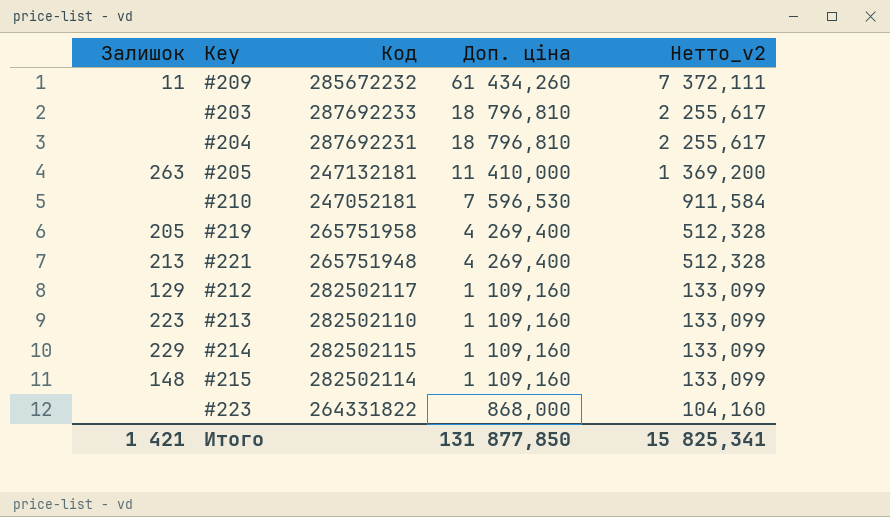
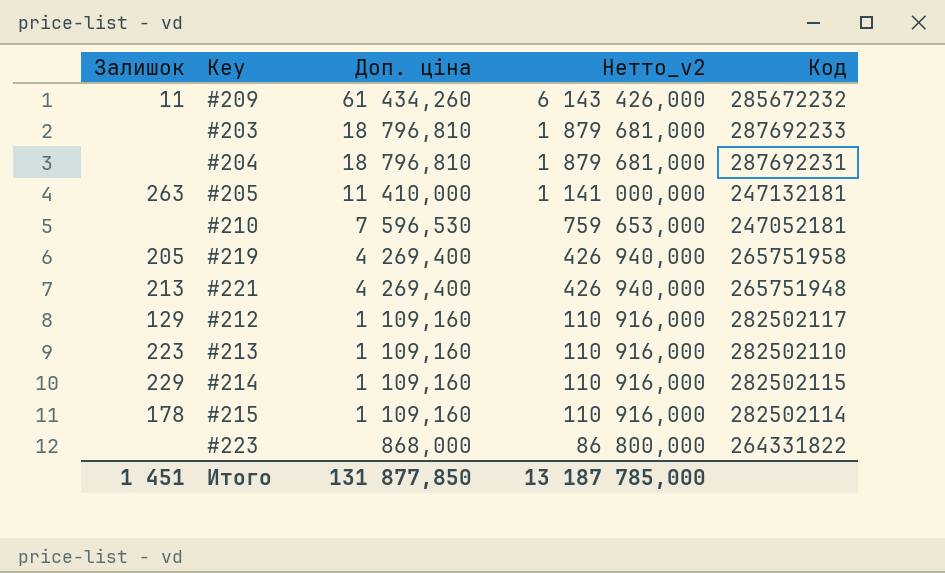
column Нетто_v2 | formula: [Доп. ціна] * 0,12 -> [Доп. ціна] * 100
column Код | position: 3 -> 5
#215 | Залишок: 148 -> 178
Итого | Залишок: 1 421 -> 1 451
Итого | Нетто_v2: 15 825,341 -> 13 187 785,000

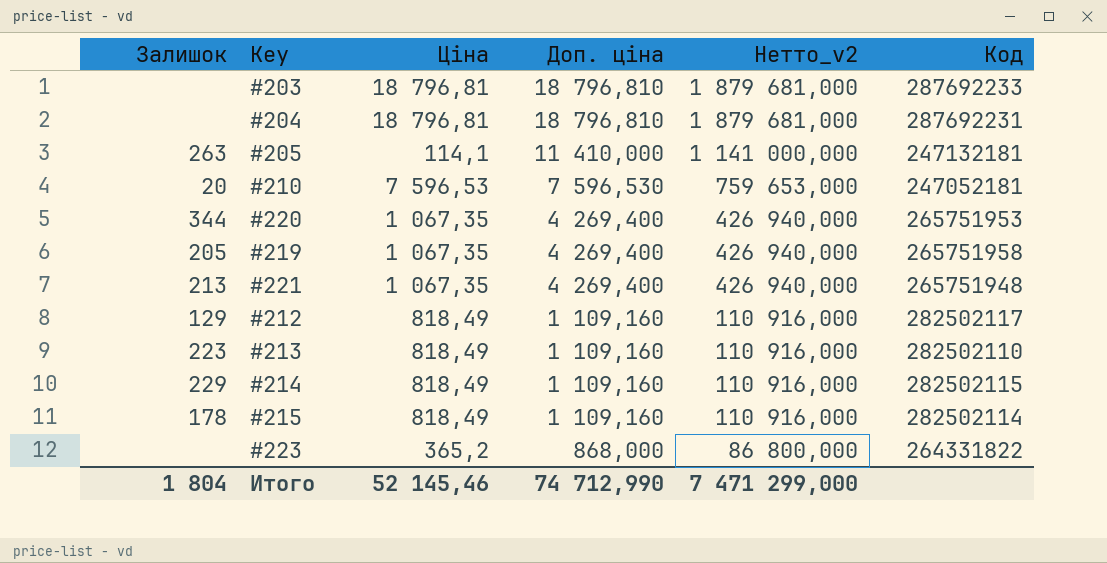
column Ціна | position: none -> 3
row #209: 11 | 61 434,260 | 6 143 426,000 | 285672232 -> none
#210 | Залишок: none -> 20
row #220: none -> 344 | 1 067,35 | 4 269,400 | 426 940,000 | 265751953
Итого | Залишок: 1 451 -> 1 804
Итого | Доп. ціна: 131 877,850 -> 74 712,990
Итого | Нетто_v2: 13 187 785,000 -> 7 471 299,000

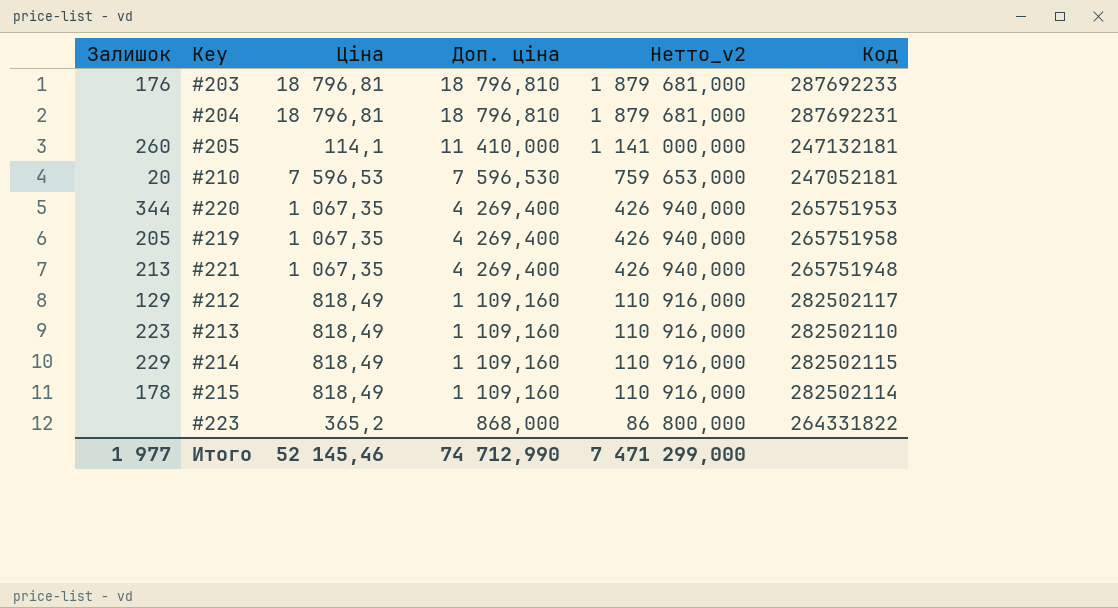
#203 | Залишок: none -> 176
#205 | Залишок: 263 -> 260
Итого | Залишок: 1 804 -> 1 977

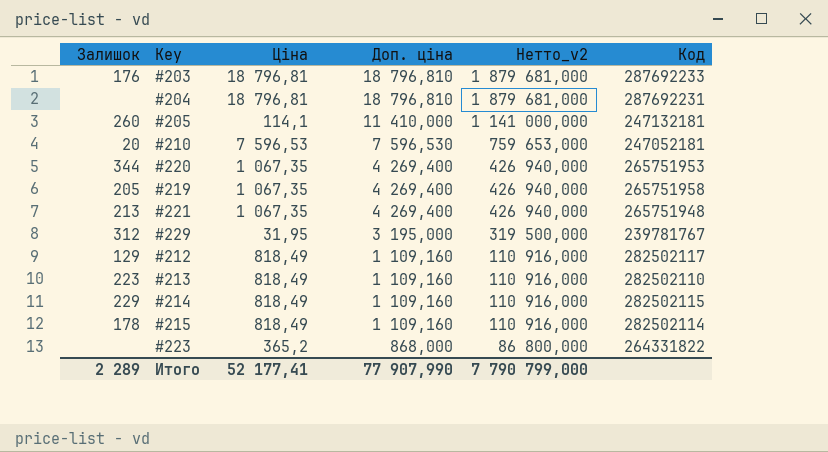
row #229: none -> 312 | 31,95 | 3 195,000 | 319 500,000 | 239781767
Итого | Залишок: 1 977 -> 2 289
Итого | Ціна: 52 145,46 -> 52 177,41
Итого | Доп. ціна: 74 712,990 -> 77 907,990
Итого | Нетто_v2: 7 471 299,000 -> 7 790 799,000

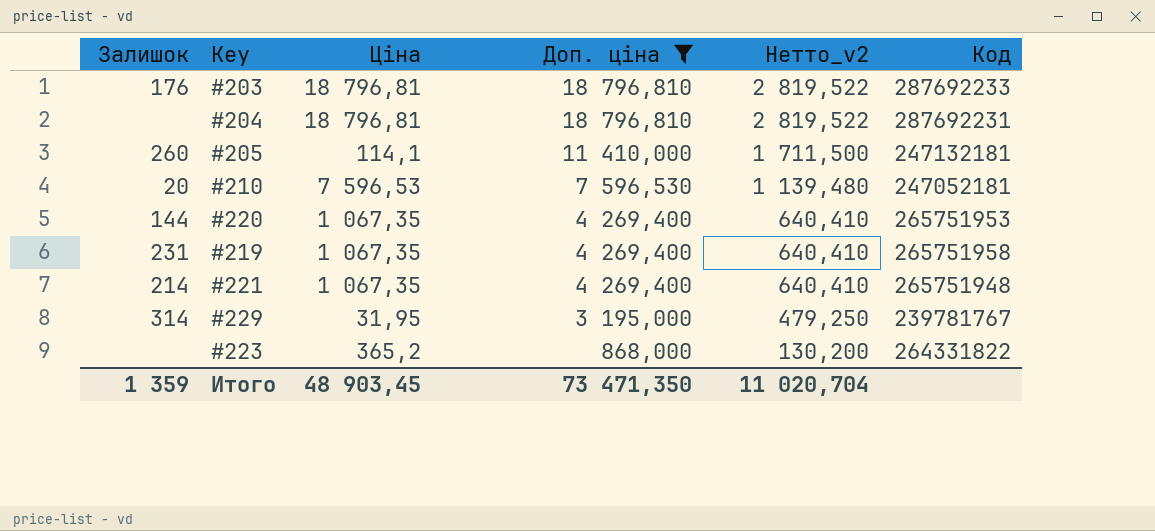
filter: none -> Доп. ціна != 1 109,160
column Нетто_v2 | formula: [Доп. ціна] * 100 -> [Доп. ціна] * 0,15
#220 | Залишок: 344 -> 144
#219 | Залишок: 205 -> 231
#221 | Залишок: 213 -> 214
#229 | Залишок: 312 -> 314
Итого | Залишок: 2 289 -> 1 359
Итого | Ціна: 52 177,41 -> 48 903,45
Итого | Доп. ціна: 77 907,990 -> 73 471,350
Итого | Нетто_v2: 7 790 799,000 -> 11 020,704

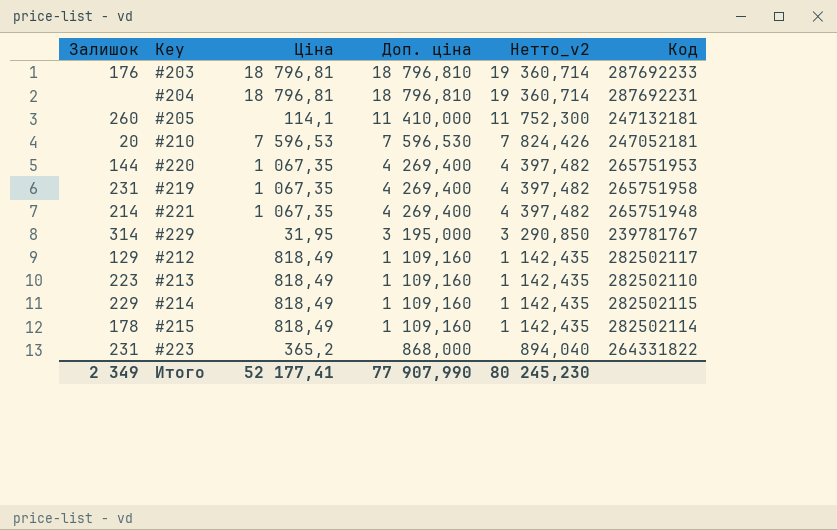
filter: Доп. ціна != 1 109,160 -> none
column Нетто_v2 | formula: [Доп. ціна] * 0,15 -> [Доп. ціна] * 1,03
#223 | Залишок: none -> 231
Итого | Залишок: 1 359 -> 2 349
Итого | Ціна: 48 903,45 -> 52 177,41
Итого | Доп. ціна: 73 471,350 -> 77 907,990
Итого | Нетто_v2: 11 020,704 -> 80 245,230

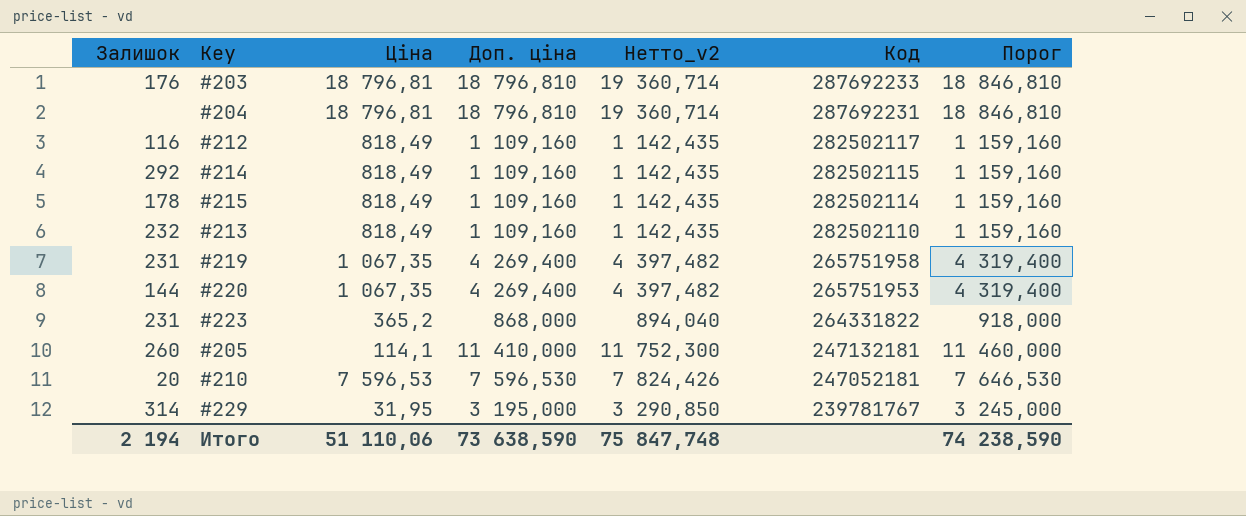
row order: Доп. ціна descending -> Код descending
column Порог | formula: none -> [Доп. ціна] + 50
row #221: 214 | 1 067,35 | 4 269,400 | 4 397,482 | 265751948 -> none
#212 | Залишок: 129 -> 116
#214 | Залишок: 229 -> 292
#213 | Залишок: 223 -> 232
Итого | Залишок: 2 349 -> 2 194
Итого | Ціна: 52 177,41 -> 51 110,06
Итого | Доп. ціна: 77 907,990 -> 73 638,590
Итого | Нетто_v2: 80 245,230 -> 75 847,748

